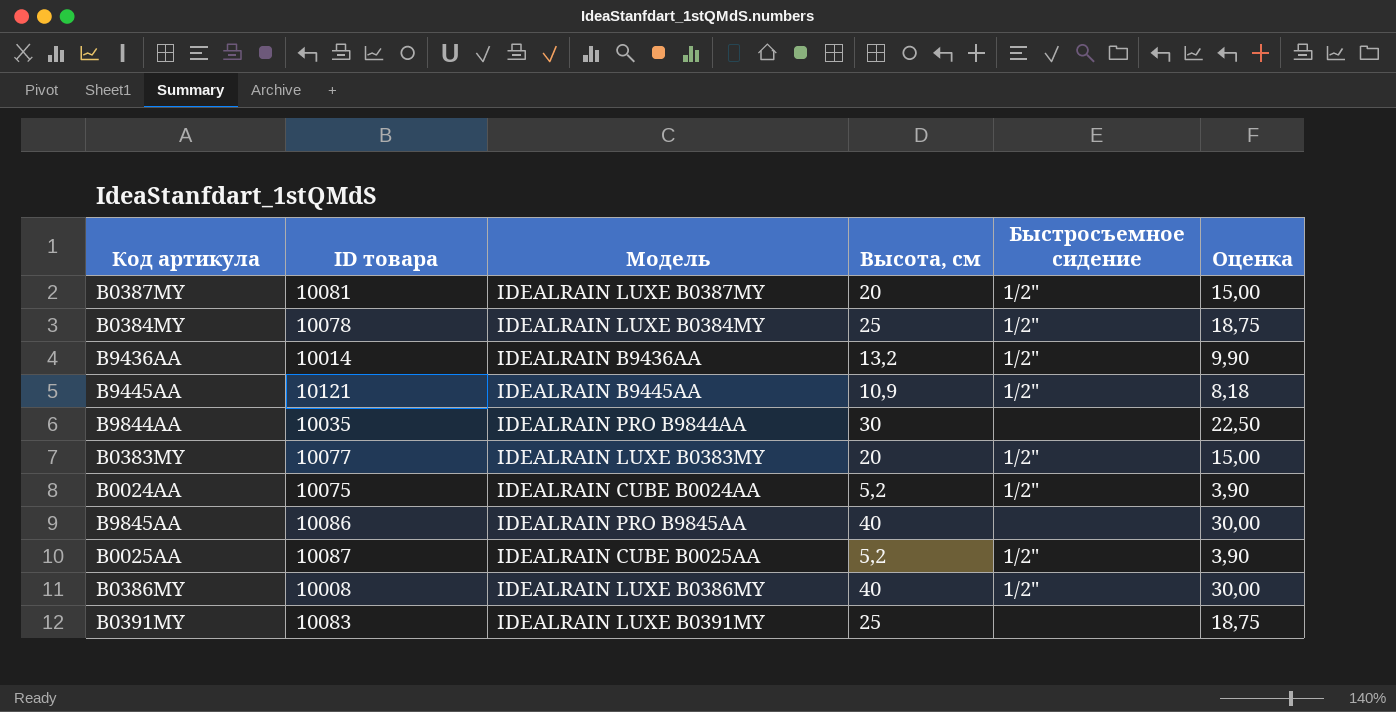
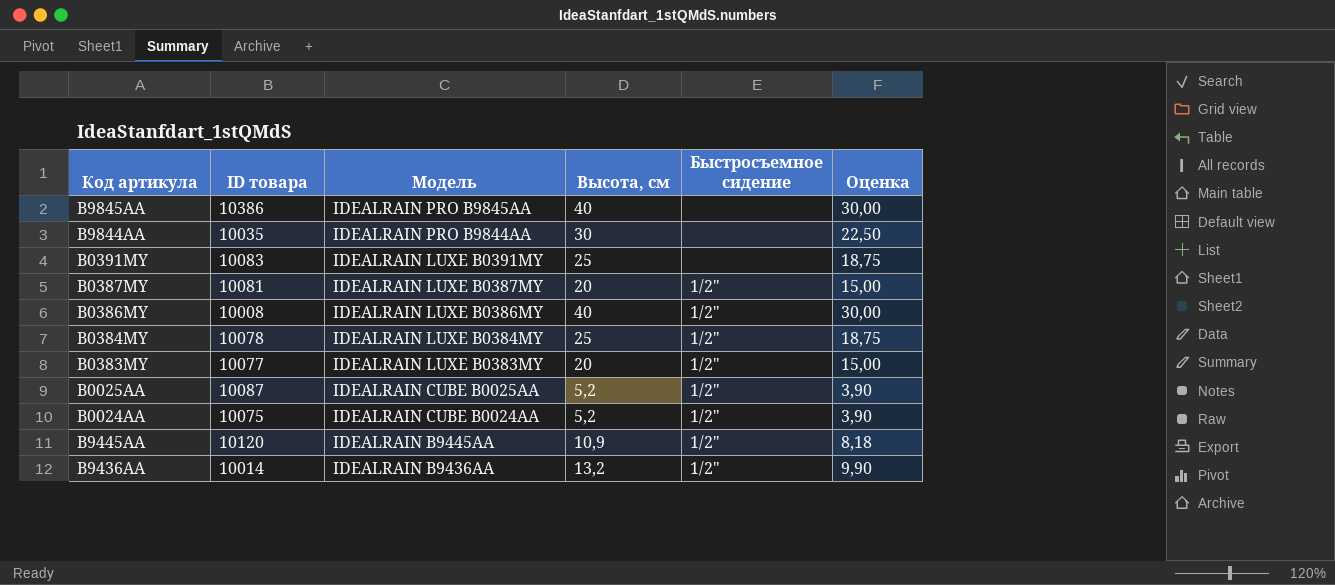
row order: none -> Модель descending
B9845AA | ID товара: 10086 -> 10386
B9445AA | ID товара: 10121 -> 10120

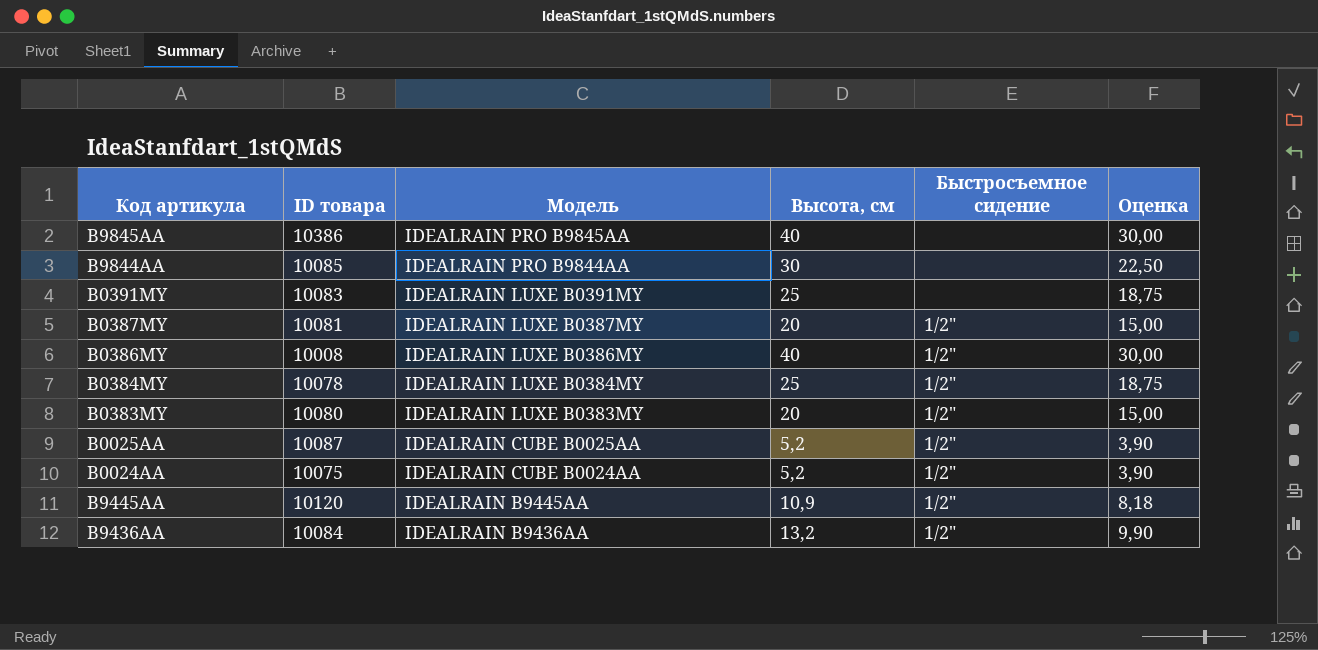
B9844AA | ID товара: 10035 -> 10085
B0383MY | ID товара: 10077 -> 10080
B9436AA | ID товара: 10014 -> 10084

